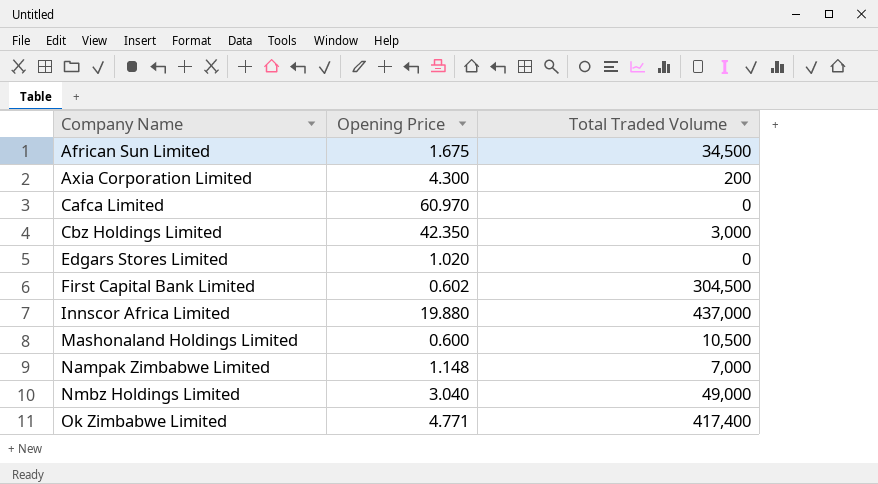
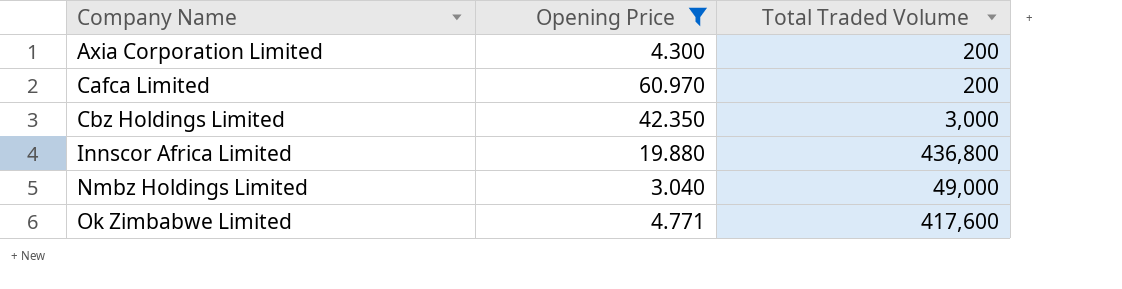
filter: none -> Opening Price >= 3.040
Cafca Limited | Total Traded Volume: 0 -> 200
Innscor Africa Limited | Total Traded Volume: 437,000 -> 436,800
Ok Zimbabwe Limited | Total Traded Volume: 417,400 -> 417,600

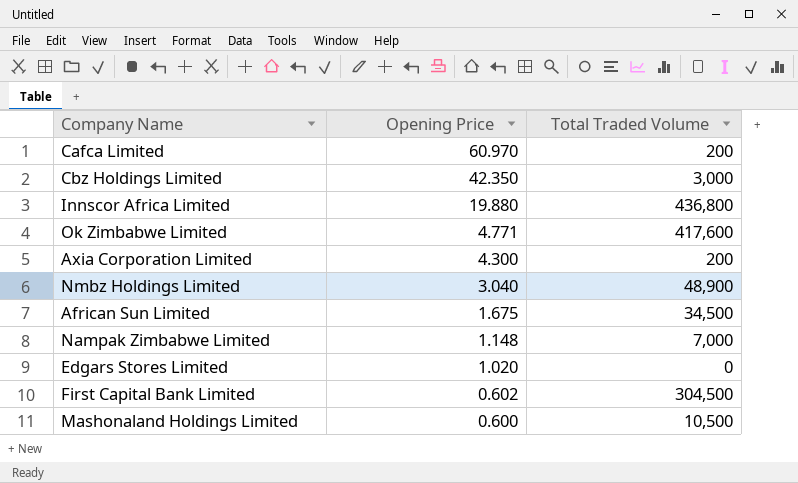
filter: Opening Price >= 3.040 -> none
row order: Company Name ascending -> Opening Price descending
Nmbz Holdings Limited | Total Traded Volume: 49,000 -> 48,900

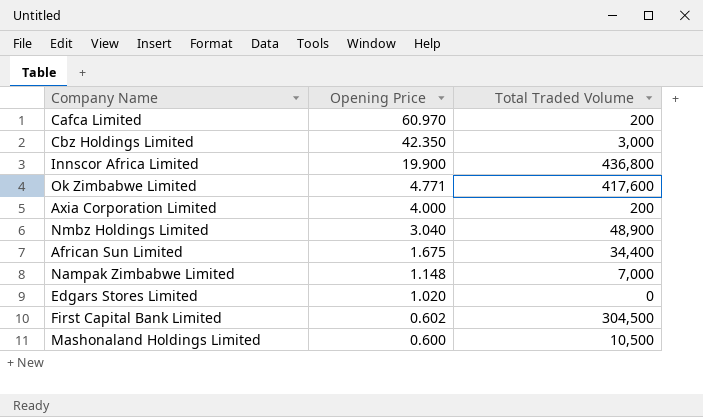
Innscor Africa Limited | Opening Price: 19.880 -> 19.900
Axia Corporation Limited | Opening Price: 4.300 -> 4.000
African Sun Limited | Total Traded Volume: 34,500 -> 34,400

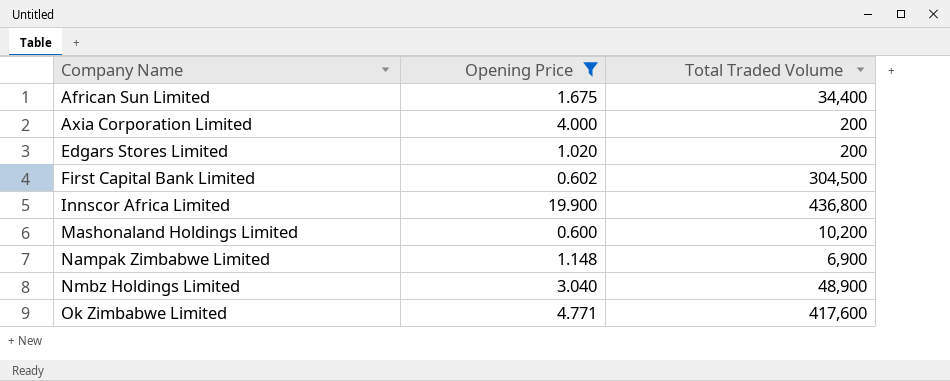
filter: none -> Opening Price <= 19.900
row order: Opening Price descending -> Company Name ascending
Edgars Stores Limited | Total Traded Volume: 0 -> 200
Mashonaland Holdings Limited | Total Traded Volume: 10,500 -> 10,200
Nampak Zimbabwe Limited | Total Traded Volume: 7,000 -> 6,900

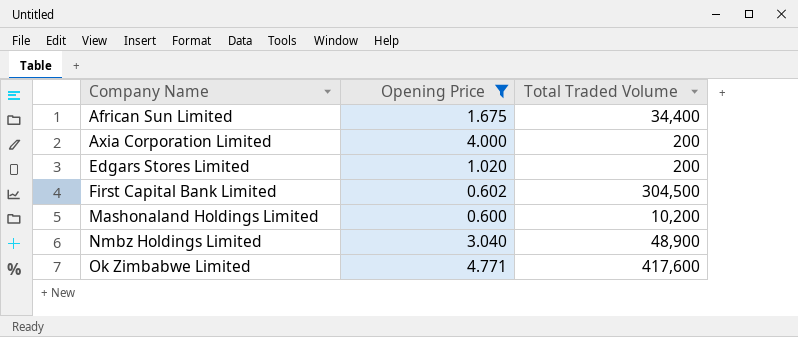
row Innscor Africa Limited: 19.900 | 436,800 -> none
row Nampak Zimbabwe Limited: 1.148 | 6,900 -> none

